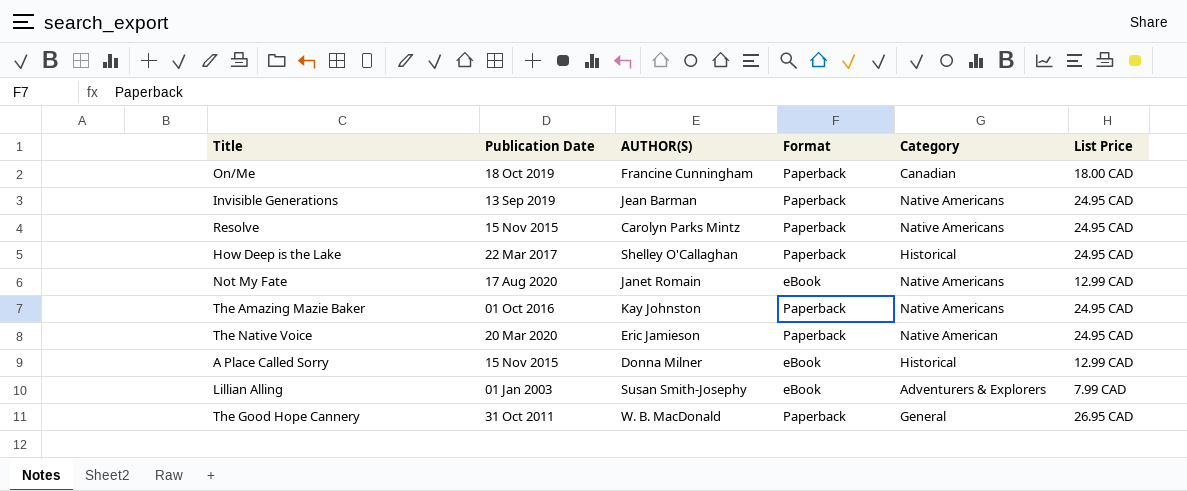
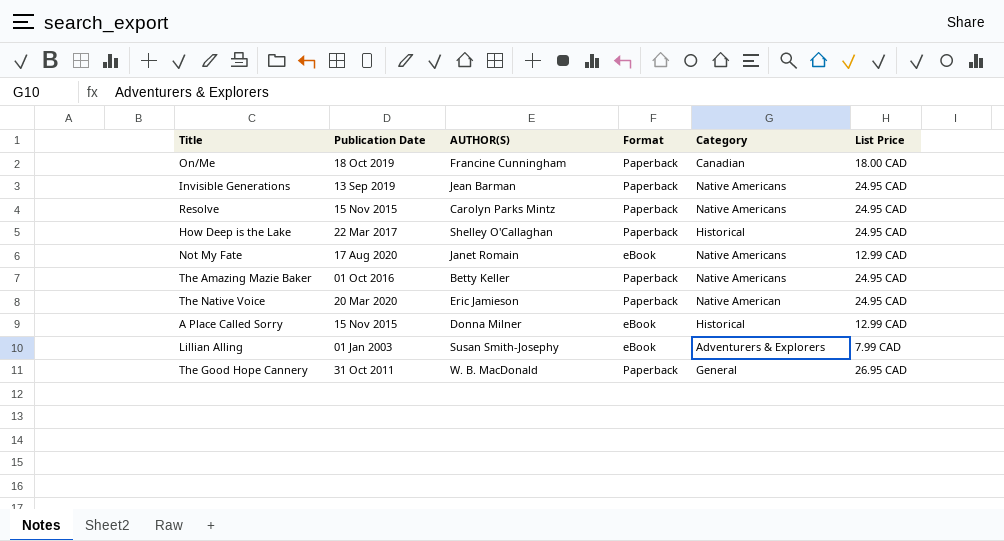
The Amazing Mazie Baker | AUTHOR(S): Kay Johnston -> Betty Keller

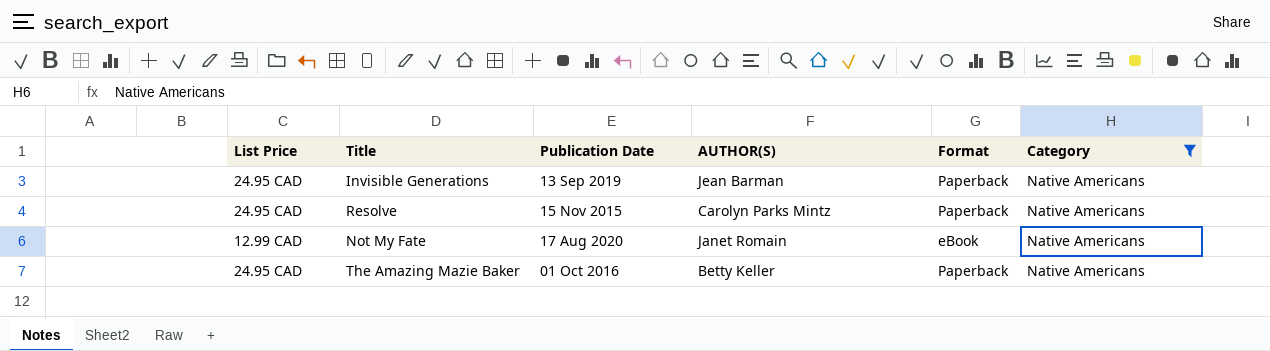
filter: none -> Category = Native Americans
column List Price | position: 6 -> 1

